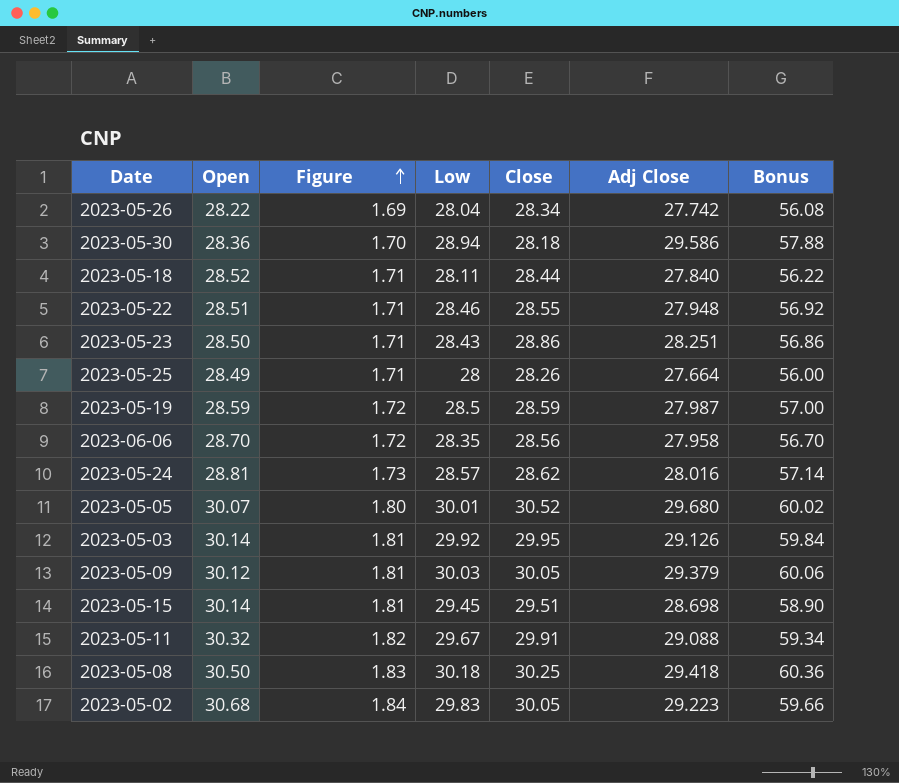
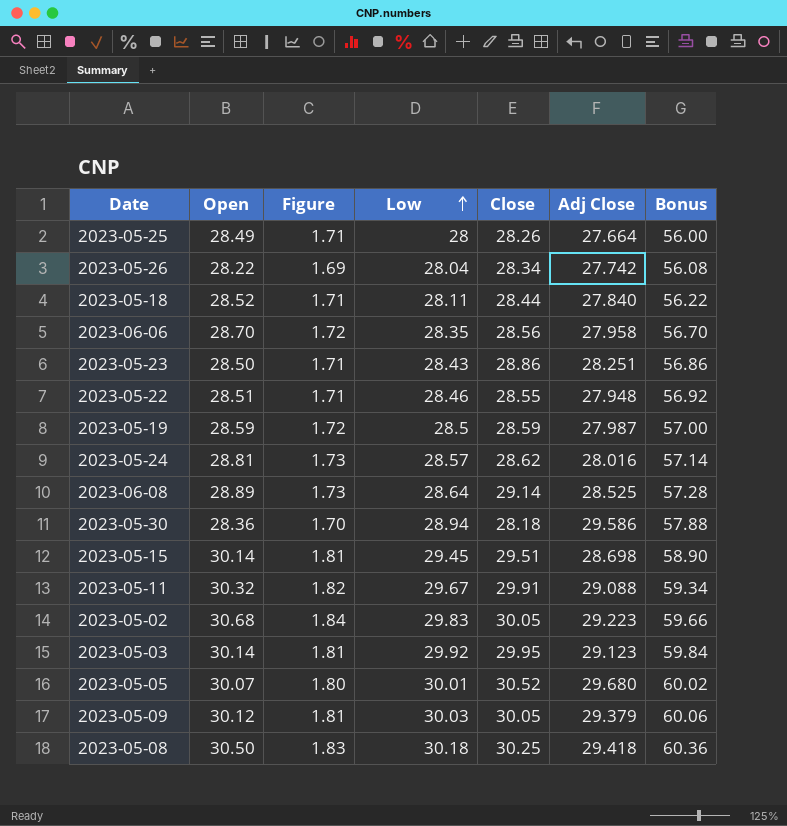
row order: Figure ascending -> Low ascending
row 2023-06-08: none -> 28.89 | 1.73 | 28.64 | 29.14 | 28.525 | 57.28
2023-05-03 | Adj Close: 29.126 -> 29.123

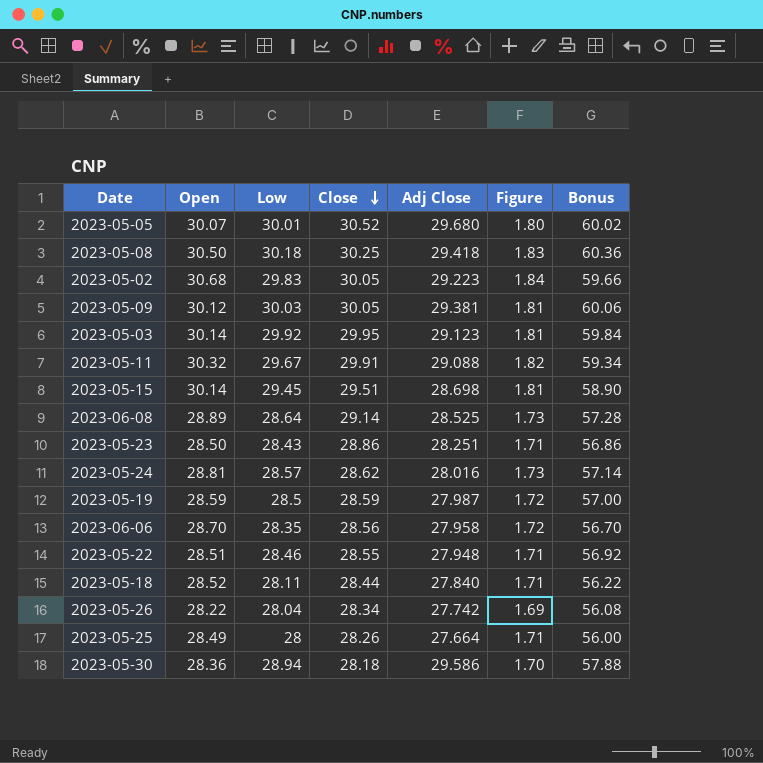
row order: Low ascending -> Close descending
column Figure | position: 3 -> 6
2023-05-09 | Adj Close: 29.379 -> 29.381

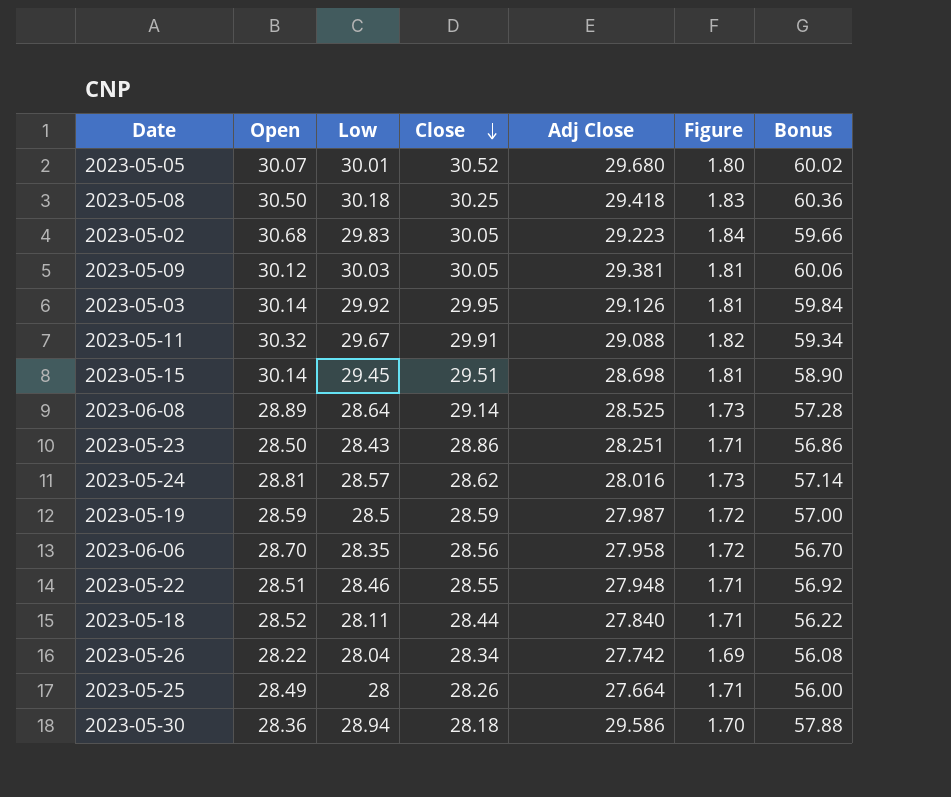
2023-05-03 | Adj Close: 29.123 -> 29.126

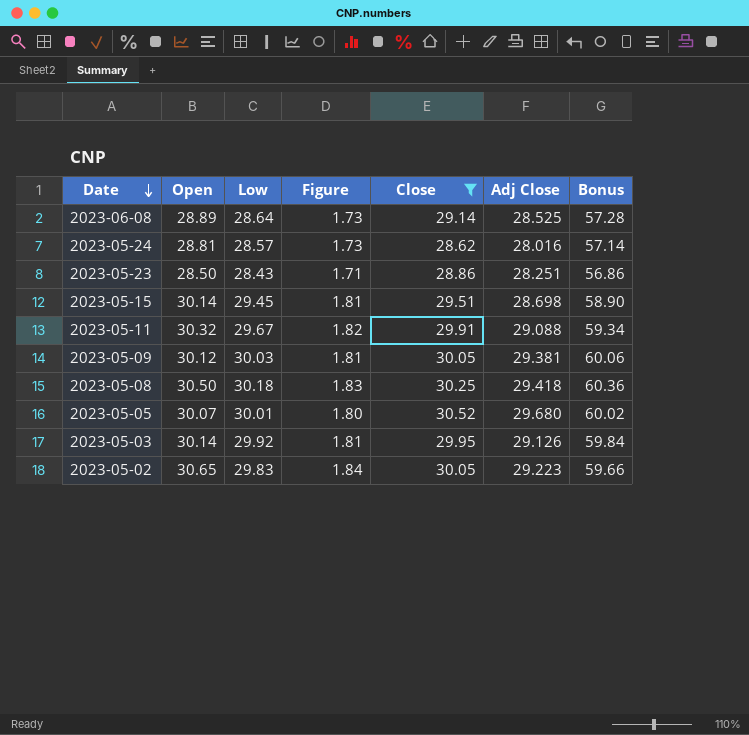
filter: none -> Close >= 28.62
row order: Close descending -> Date descending
column Figure | position: 6 -> 4
2023-05-02 | Open: 30.68 -> 30.65

